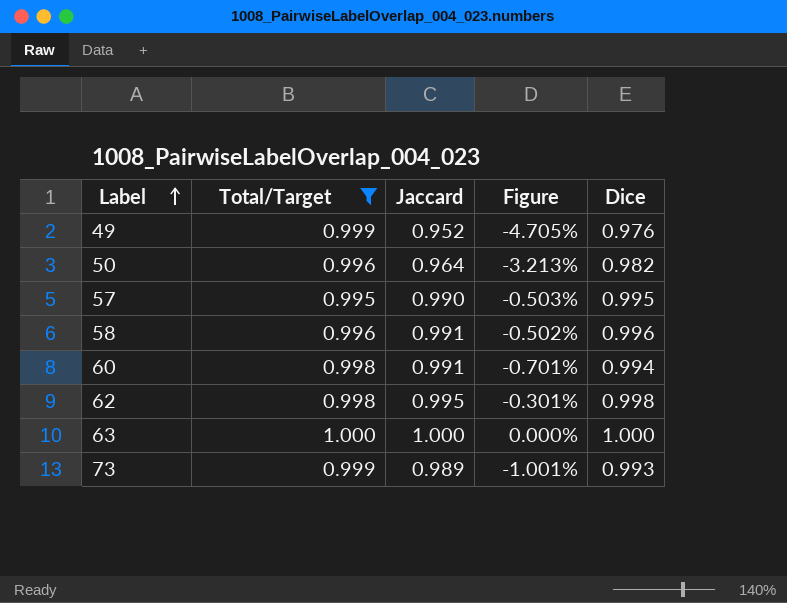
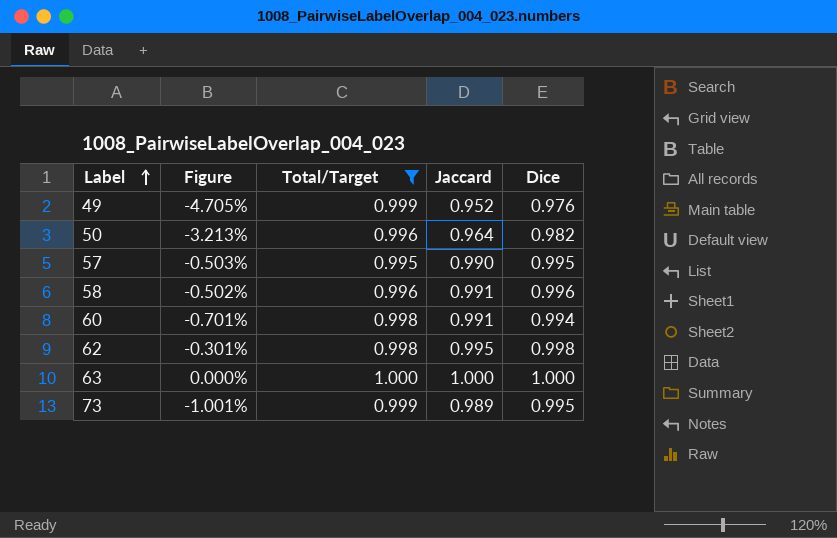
column Figure | position: 4 -> 2
73 | Dice: 0.993 -> 0.995

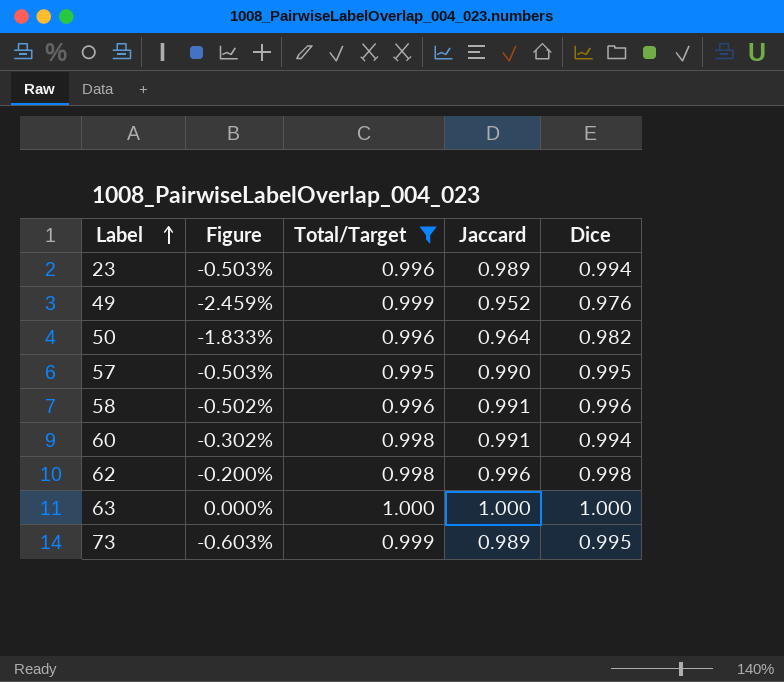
column Figure | formula: ([Jaccard] - [Total/Target]) / [Total/Target] -> ([Jaccard] - [Dice]) / [Dice]
row 23: none -> -0.503% | 0.996 | 0.989 | 0.994
62 | Jaccard: 0.995 -> 0.996

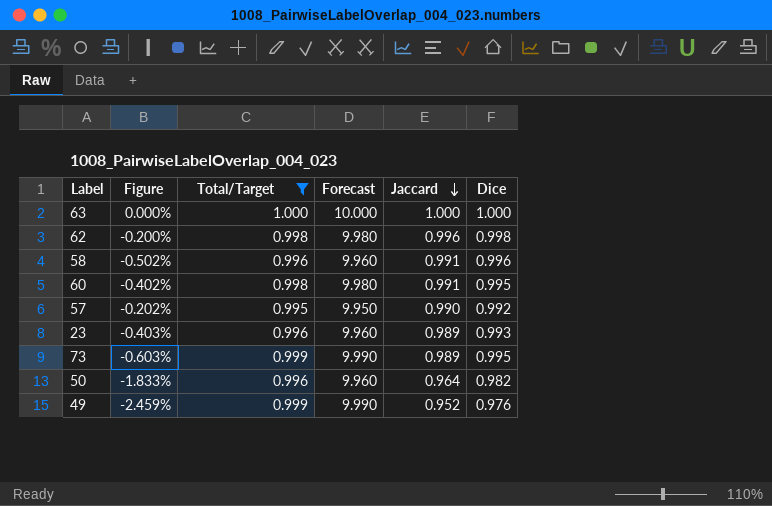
row order: Label ascending -> Jaccard descending
column Forecast | formula: none -> [Total/Target] * 10
60 | Figure: -0.302% -> -0.402%
60 | Dice: 0.994 -> 0.995
57 | Figure: -0.503% -> -0.202%
57 | Dice: 0.995 -> 0.992
23 | Figure: -0.503% -> -0.403%
23 | Dice: 0.994 -> 0.993

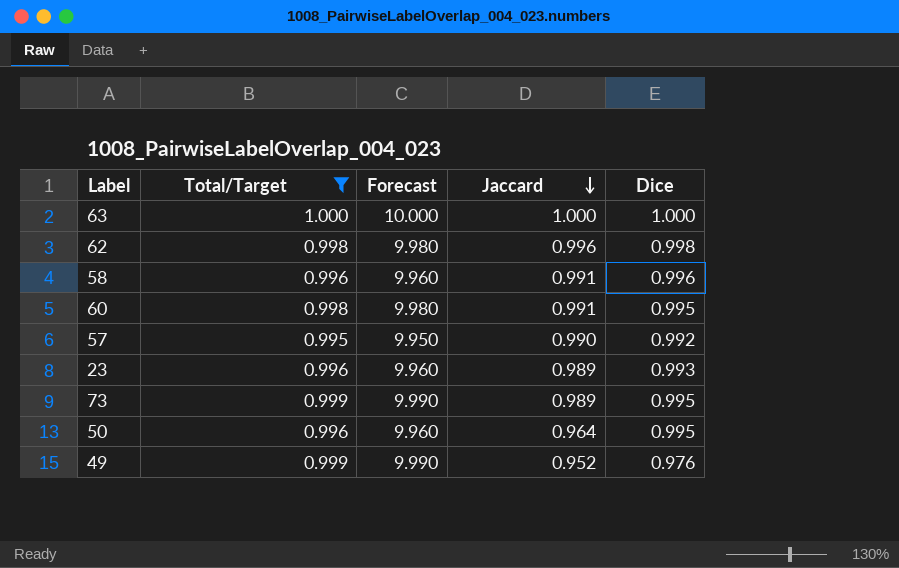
column Figure | formula: ([Jaccard] - [Dice]) / [Dice] -> none
50 | Dice: 0.982 -> 0.995

